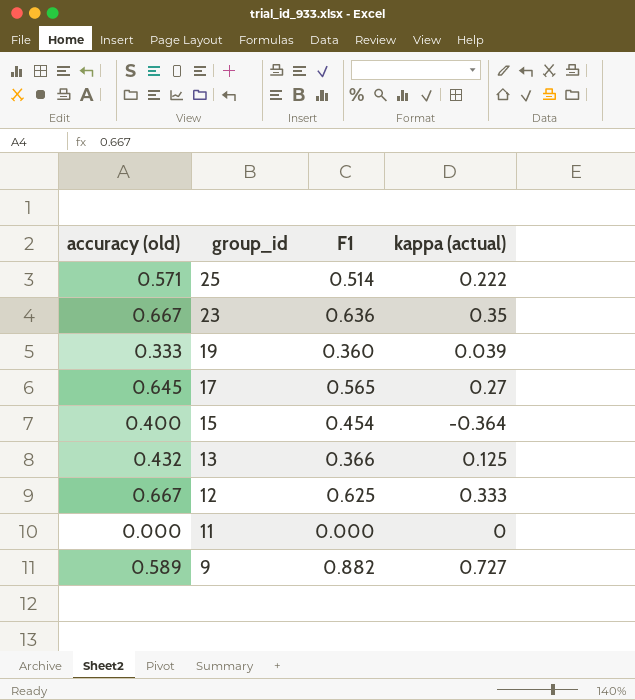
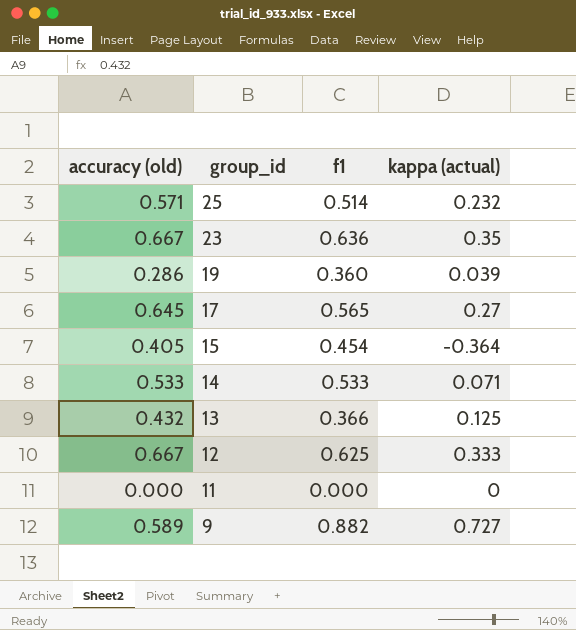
column name: F1 -> f1
25 | kappa (actual): 0.222 -> 0.232
19 | accuracy (old): 0.333 -> 0.286
15 | accuracy (old): 0.400 -> 0.405
row 14: none -> 0.533 | 0.533 | 0.071

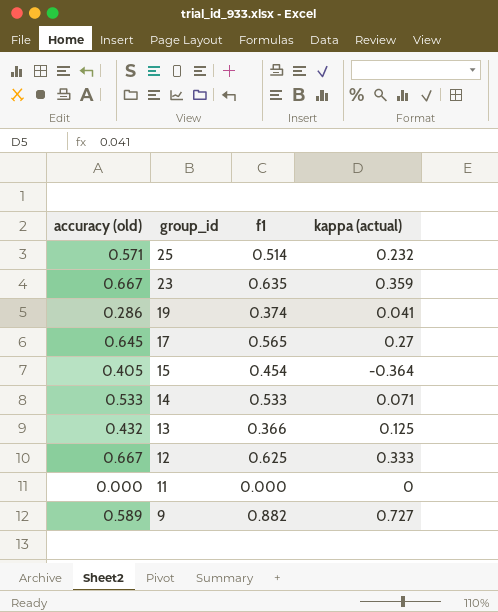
23 | f1: 0.636 -> 0.635
23 | kappa (actual): 0.35 -> 0.359
19 | f1: 0.360 -> 0.374
19 | kappa (actual): 0.039 -> 0.041

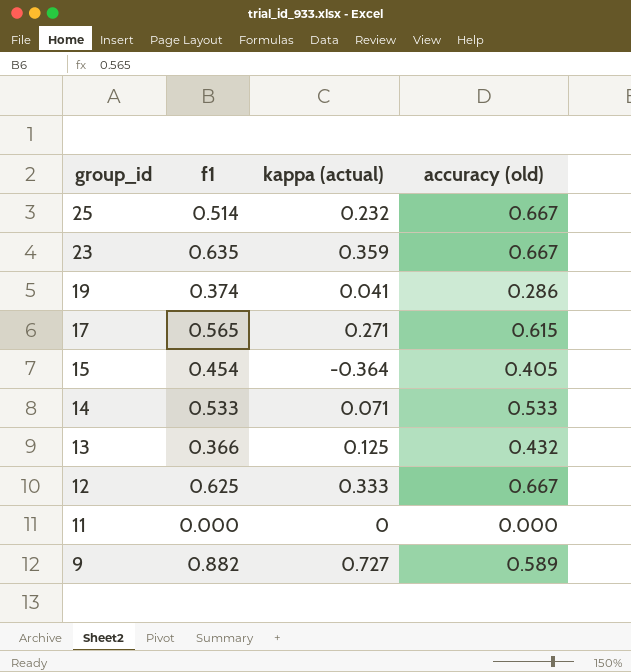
column accuracy (old) | position: 1 -> 4
25 | accuracy (old): 0.571 -> 0.667
17 | kappa (actual): 0.27 -> 0.271
17 | accuracy (old): 0.645 -> 0.615

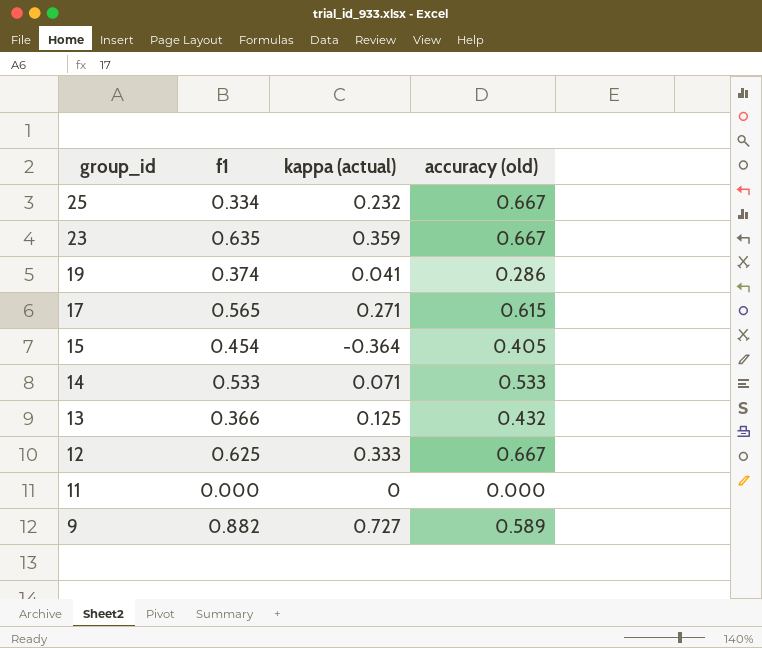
25 | f1: 0.514 -> 0.334

